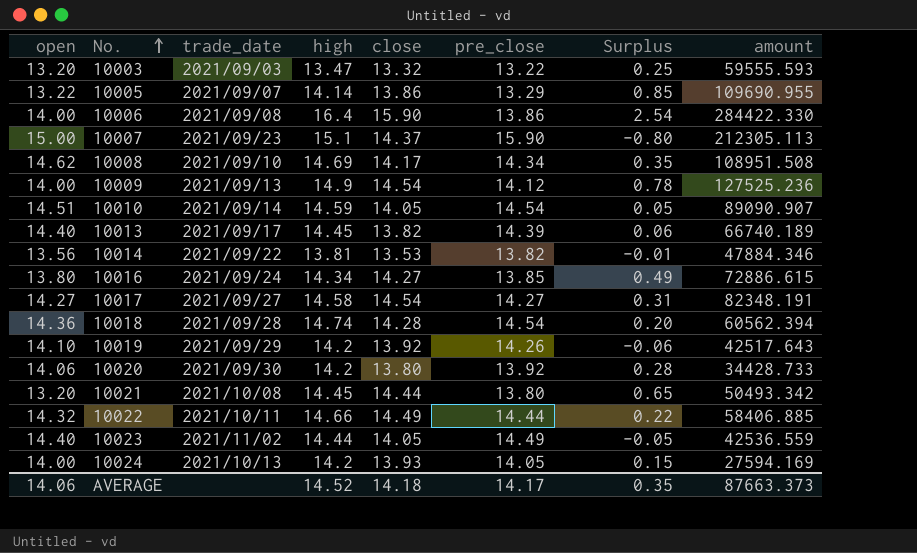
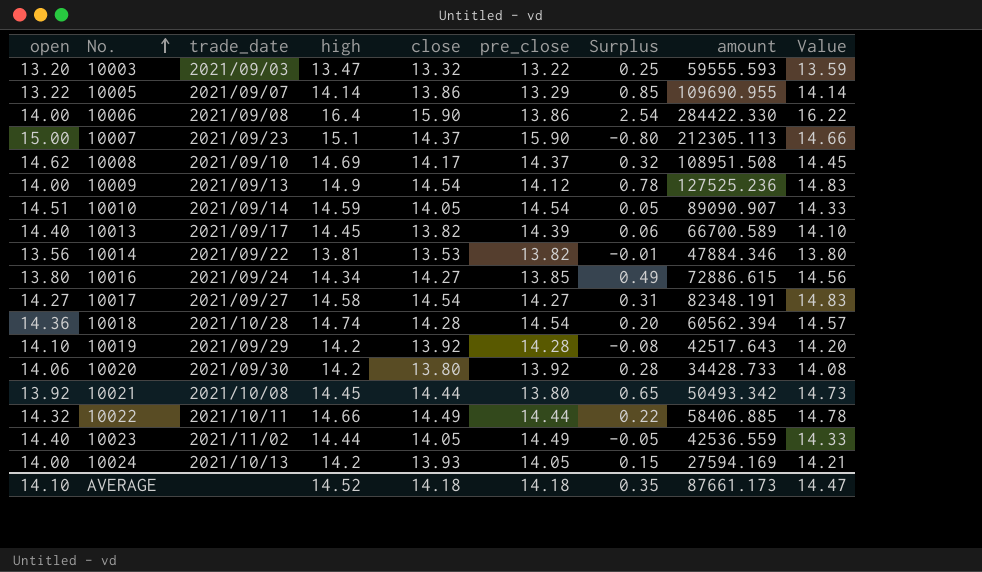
column Value | formula: none -> [close] * 1.02
10008 | pre_close: 14.34 -> 14.37
10008 | Surplus: 0.35 -> 0.32
10013 | amount: 66740.189 -> 66700.589
10018 | trade_date: 2021/09/28 -> 2021/10/28
10019 | pre_close: 14.26 -> 14.28
10019 | Surplus: -0.06 -> -0.08
10021 | open: 13.20 -> 13.92
AVERAGE | open: 14.06 -> 14.10
AVERAGE | pre_close: 14.17 -> 14.18
AVERAGE | amount: 87663.373 -> 87661.173

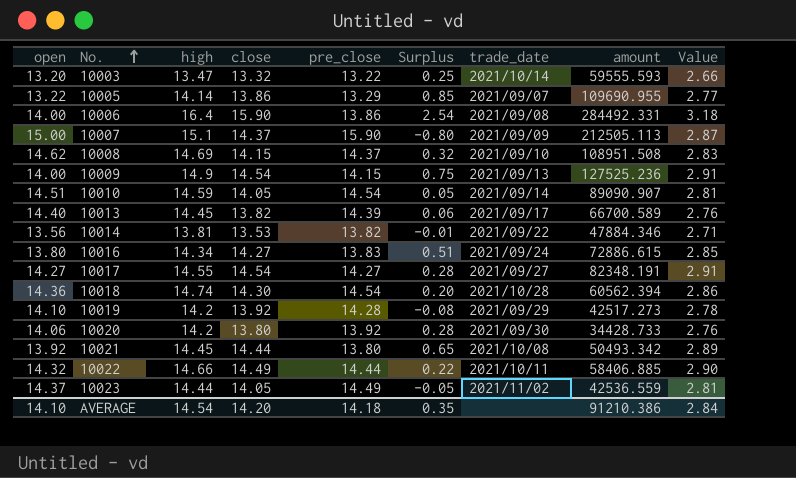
column trade_date | position: 3 -> 7
column Value | formula: [close] * 1.02 -> [close] * 0.2
row 10024: 14.00 | 2021/10/13 | 14.2 | 13.93 | 14.05 | 0.15 | 27594.169 | 14.21 -> none
10003 | trade_date: 2021/09/03 -> 2021/10/14
10006 | amount: 284422.330 -> 284492.331
10007 | trade_date: 2021/09/23 -> 2021/09/09
10007 | amount: 212305.113 -> 212505.113
10008 | close: 14.17 -> 14.15
10009 | pre_close: 14.12 -> 14.15
10009 | Surplus: 0.78 -> 0.75
10016 | pre_close: 13.85 -> 13.83
10016 | Surplus: 0.49 -> 0.51
10017 | high: 14.58 -> 14.55
10017 | Surplus: 0.31 -> 0.28
10018 | close: 14.28 -> 14.30
10019 | amount: 42517.643 -> 42517.273
10023 | open: 14.40 -> 14.37
AVERAGE | high: 14.52 -> 14.54
AVERAGE | close: 14.18 -> 14.20
AVERAGE | amount: 87661.173 -> 91210.386
AVERAGE | Value: 14.47 -> 2.84

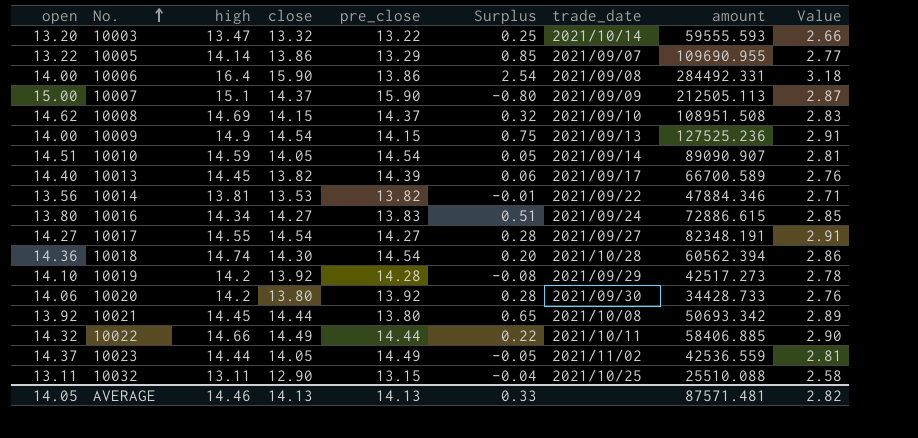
10021 | amount: 50493.342 -> 50693.342
row 10032: none -> 13.11 | 13.11 | 12.90 | 13.15 | -0.04 | 2021/10/25 | 25510.088 | 2.58
AVERAGE | open: 14.10 -> 14.05
AVERAGE | high: 14.54 -> 14.46
AVERAGE | close: 14.20 -> 14.13
AVERAGE | pre_close: 14.18 -> 14.13
AVERAGE | Surplus: 0.35 -> 0.33
AVERAGE | amount: 91210.386 -> 87571.481
AVERAGE | Value: 2.84 -> 2.82

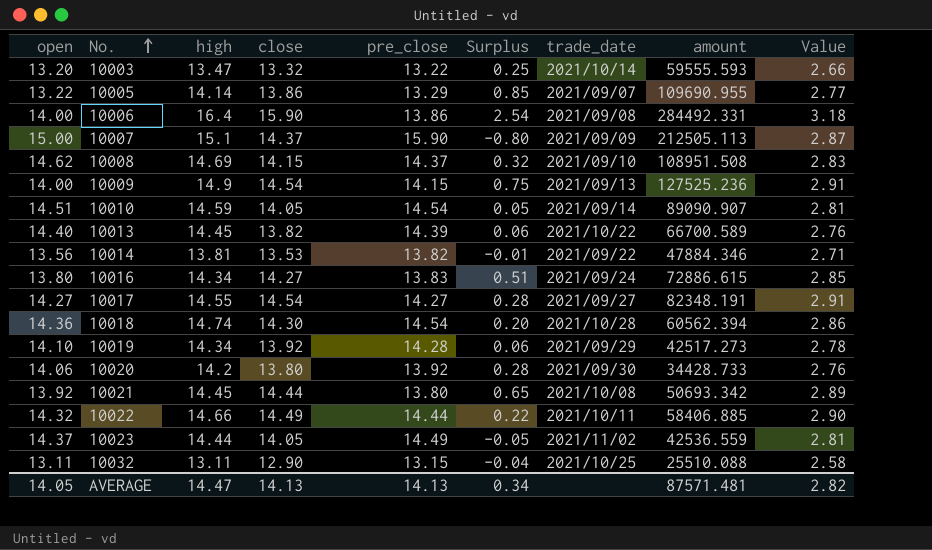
10013 | trade_date: 2021/09/17 -> 2021/10/22
10019 | high: 14.2 -> 14.34
10019 | Surplus: -0.08 -> 0.06
AVERAGE | high: 14.46 -> 14.47
AVERAGE | Surplus: 0.33 -> 0.34

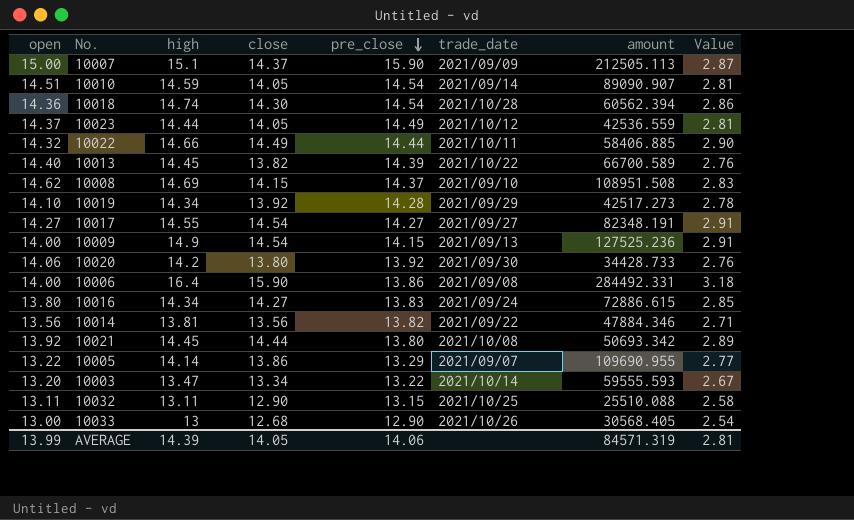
row order: No. ascending -> pre_close descending
column Surplus | formula: [high] - [pre_close] -> none
10023 | trade_date: 2021/11/02 -> 2021/10/12
10014 | close: 13.53 -> 13.56
10003 | close: 13.32 -> 13.34
10003 | Value: 2.66 -> 2.67
row 10033: none -> 13.00 | 13 | 12.68 | 12.90 | 2021/10/26 | 30568.405 | 2.54
AVERAGE | open: 14.05 -> 13.99
AVERAGE | high: 14.47 -> 14.39
AVERAGE | close: 14.13 -> 14.05
AVERAGE | pre_close: 14.13 -> 14.06
AVERAGE | amount: 87571.481 -> 84571.319
AVERAGE | Value: 2.82 -> 2.81

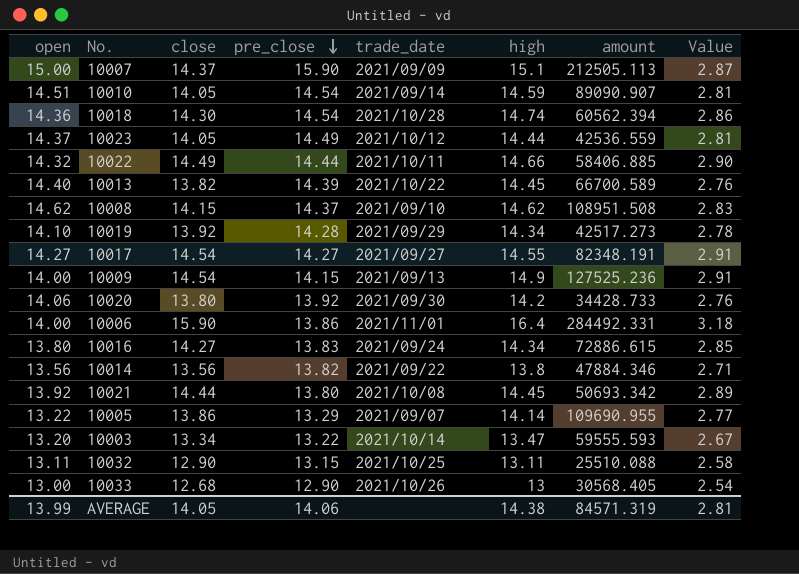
column high | position: 3 -> 6
10008 | high: 14.69 -> 14.62
10006 | trade_date: 2021/09/08 -> 2021/11/01
10014 | high: 13.81 -> 13.8
AVERAGE | high: 14.39 -> 14.38

